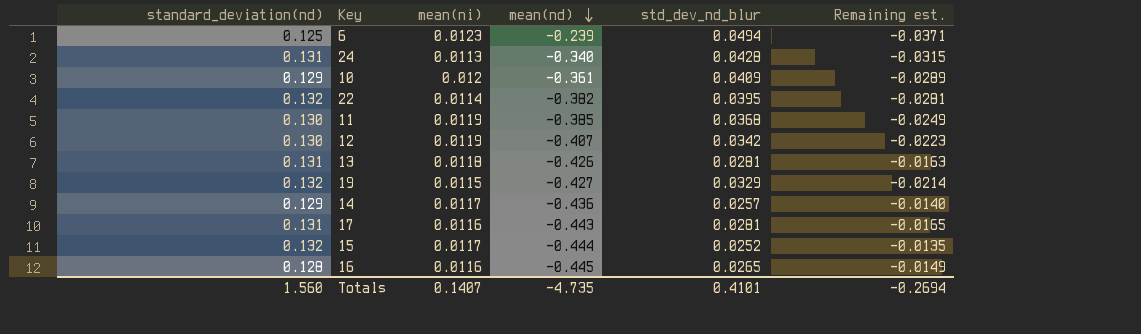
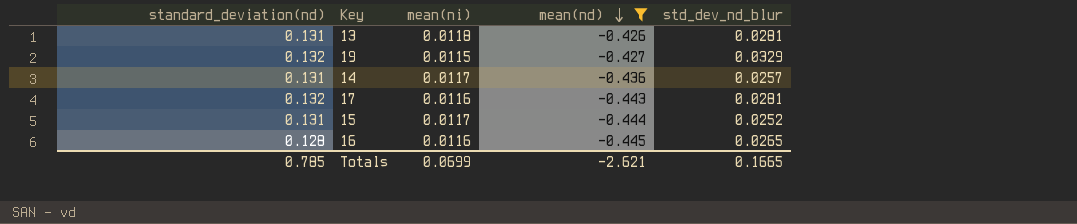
filter: none -> mean(nd) <= -0.426
column Remaining est. | formula: [mean(ni)] - [std_dev_nd_blur] -> none
14 | standard_deviation(nd): 0.129 -> 0.131
17 | standard_deviation(nd): 0.131 -> 0.132
15 | standard_deviation(nd): 0.132 -> 0.131
Totals | standard_deviation(nd): 1.560 -> 0.785
Totals | mean(ni): 0.1407 -> 0.0699
Totals | mean(nd): -4.735 -> -2.621
Totals | std_dev_nd_blur: 0.4101 -> 0.1665

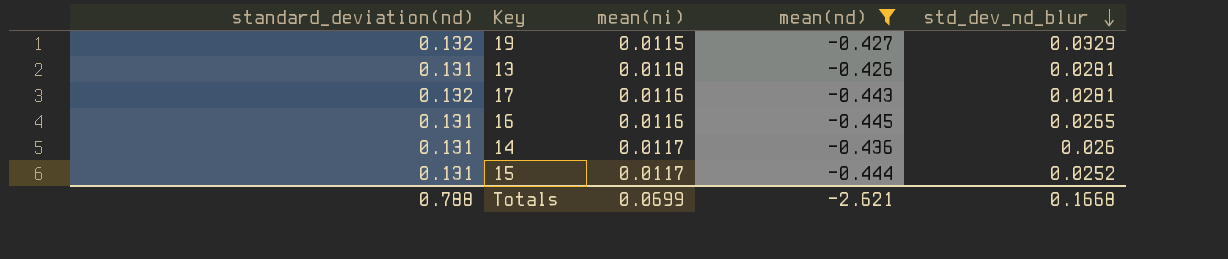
row order: mean(nd) descending -> std_dev_nd_blur descending
16 | standard_deviation(nd): 0.128 -> 0.131
14 | std_dev_nd_blur: 0.0257 -> 0.026
Totals | standard_deviation(nd): 0.785 -> 0.788
Totals | std_dev_nd_blur: 0.1665 -> 0.1668

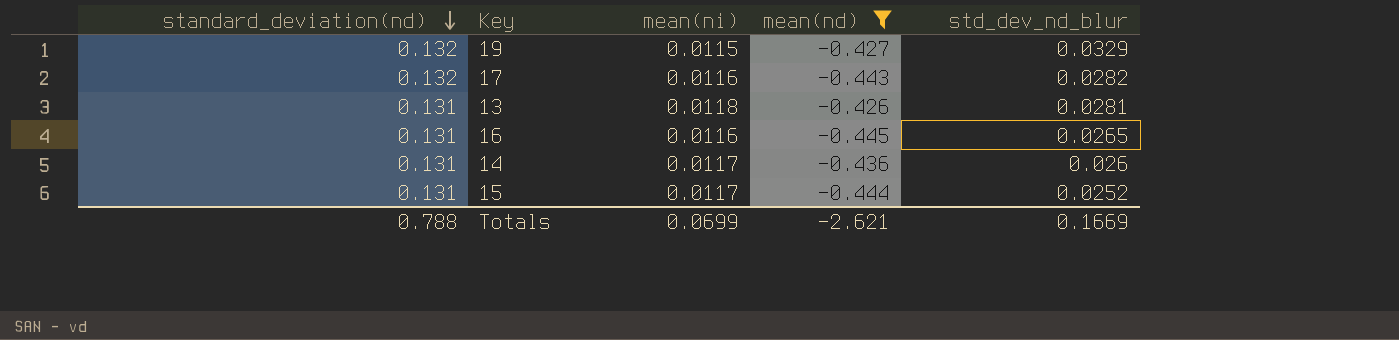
row order: std_dev_nd_blur descending -> standard_deviation(nd) descending
17 | std_dev_nd_blur: 0.0281 -> 0.0282
Totals | std_dev_nd_blur: 0.1668 -> 0.1669

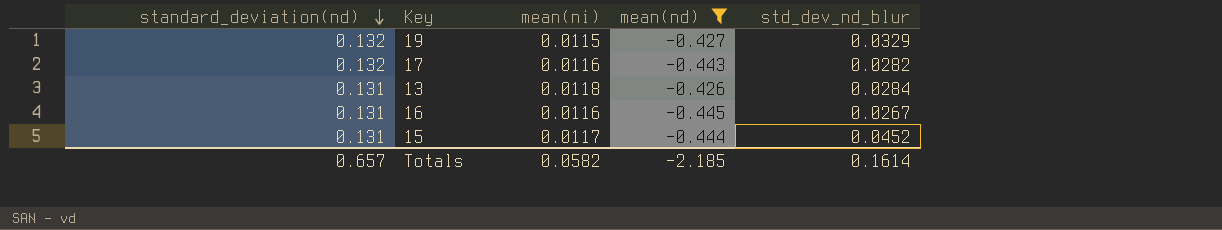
row 14: 0.131 | 0.0117 | -0.436 | 0.026 -> none
13 | std_dev_nd_blur: 0.0281 -> 0.0284
16 | std_dev_nd_blur: 0.0265 -> 0.0267
15 | std_dev_nd_blur: 0.0252 -> 0.0452
Totals | standard_deviation(nd): 0.788 -> 0.657
Totals | mean(ni): 0.0699 -> 0.0582
Totals | mean(nd): -2.621 -> -2.185
Totals | std_dev_nd_blur: 0.1669 -> 0.1614

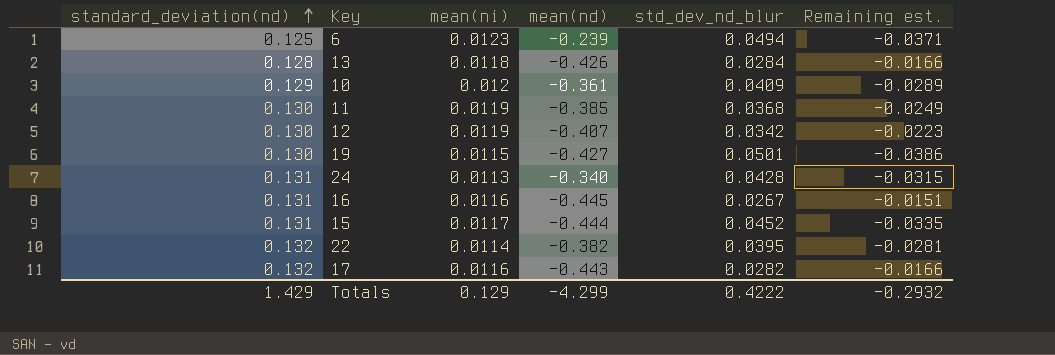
filter: mean(nd) <= -0.426 -> none
row order: standard_deviation(nd) descending -> standard_deviation(nd) ascending
column Remaining est. | formula: none -> [mean(ni)] - [std_dev_nd_blur]
13 | standard_deviation(nd): 0.131 -> 0.128
19 | standard_deviation(nd): 0.132 -> 0.130
19 | std_dev_nd_blur: 0.0329 -> 0.0501
Totals | standard_deviation(nd): 0.657 -> 1.429
Totals | mean(ni): 0.0582 -> 0.129
Totals | mean(nd): -2.185 -> -4.299
Totals | std_dev_nd_blur: 0.1614 -> 0.4222

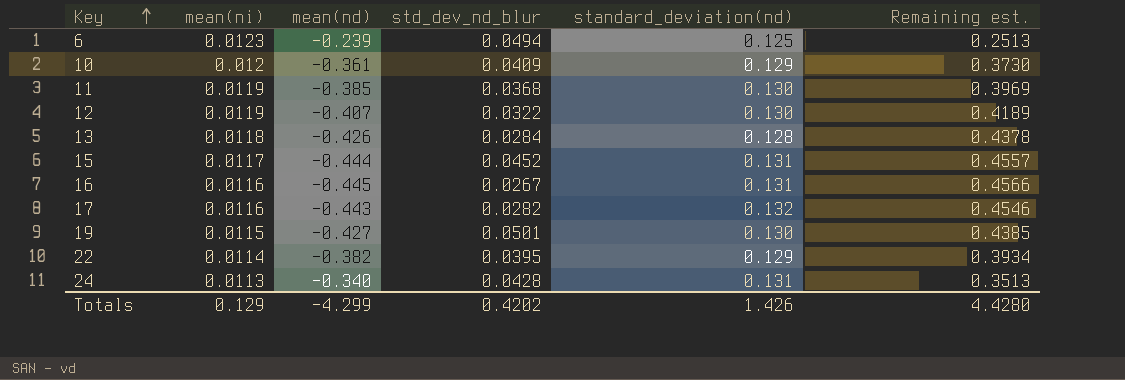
row order: standard_deviation(nd) ascending -> Key ascending
column standard_deviation(nd) | position: 1 -> 5
column Remaining est. | formula: [mean(ni)] - [std_dev_nd_blur] -> [mean(ni)] - [mean(nd)]
12 | std_dev_nd_blur: 0.0342 -> 0.0322
22 | standard_deviation(nd): 0.132 -> 0.129
Totals | std_dev_nd_blur: 0.4222 -> 0.4202
Totals | standard_deviation(nd): 1.429 -> 1.426
Totals | Remaining est.: -0.2932 -> 4.4280

